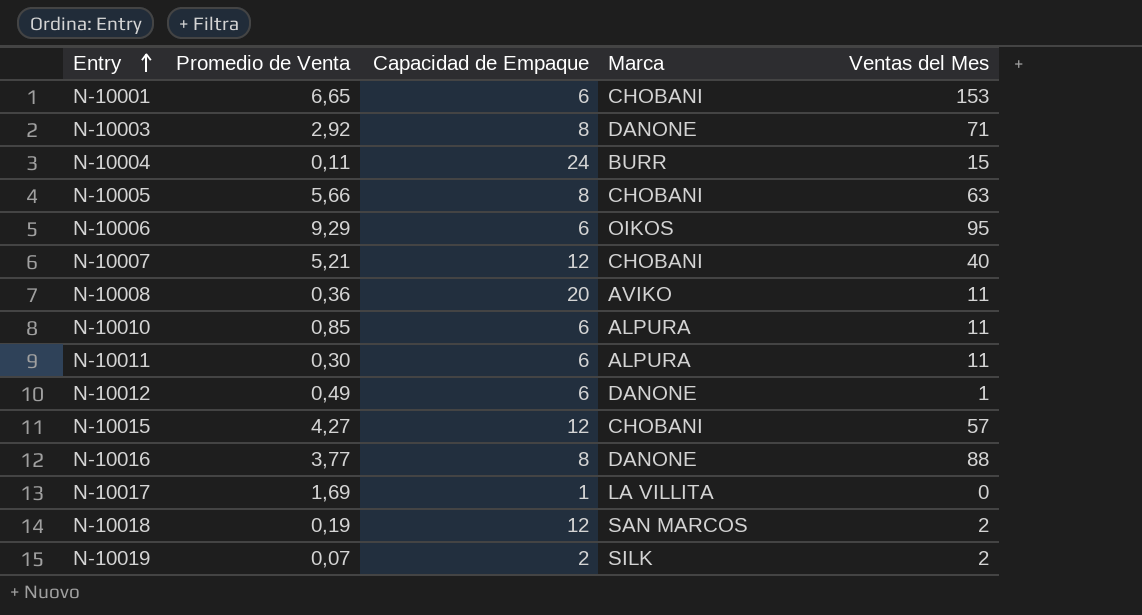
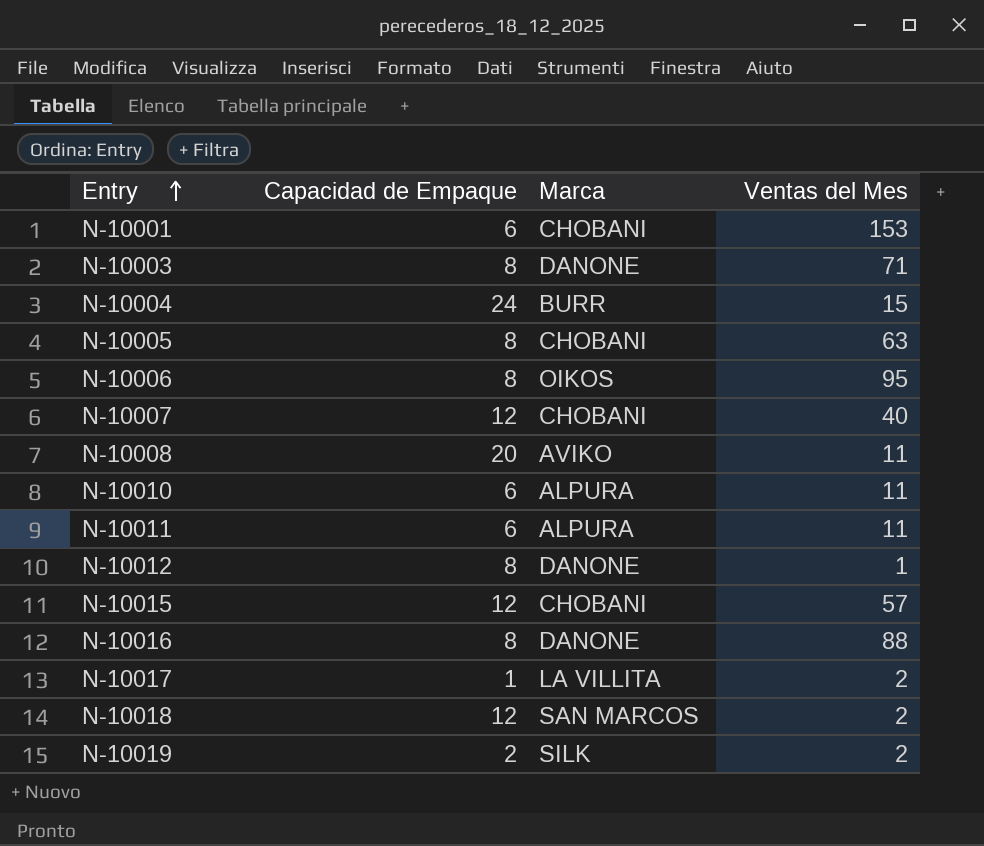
column Promedio de Venta | position: 2 -> none
N-10006 | Capacidad de Empaque: 6 -> 8
N-10012 | Capacidad de Empaque: 6 -> 8
N-10017 | Ventas del Mes: 0 -> 2

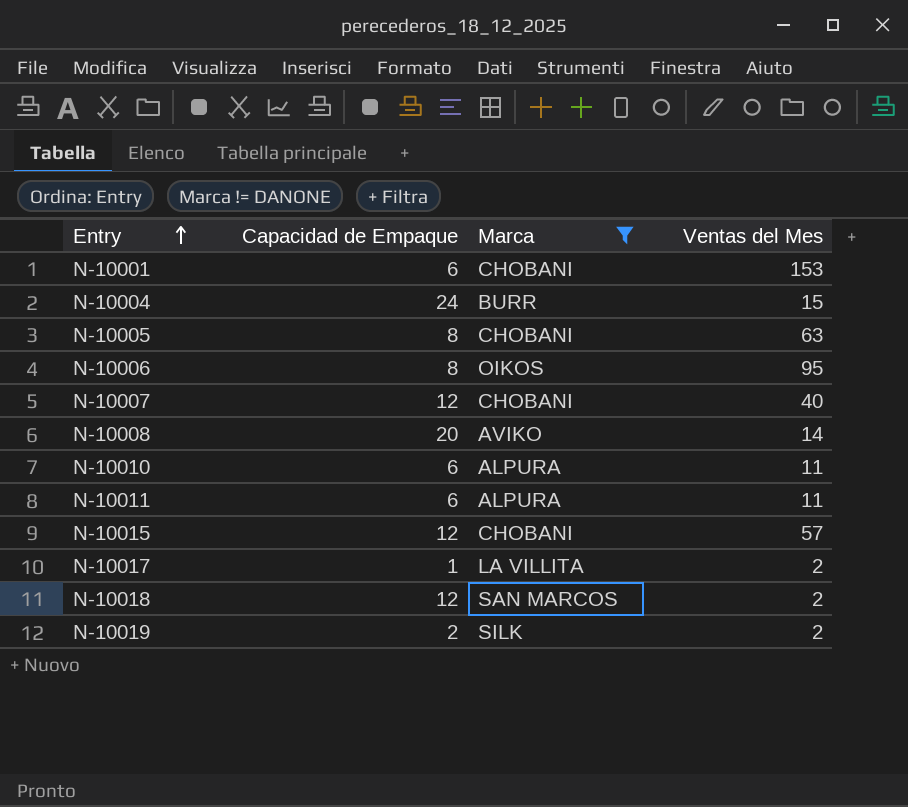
filter: none -> Marca != DANONE
N-10008 | Ventas del Mes: 11 -> 14

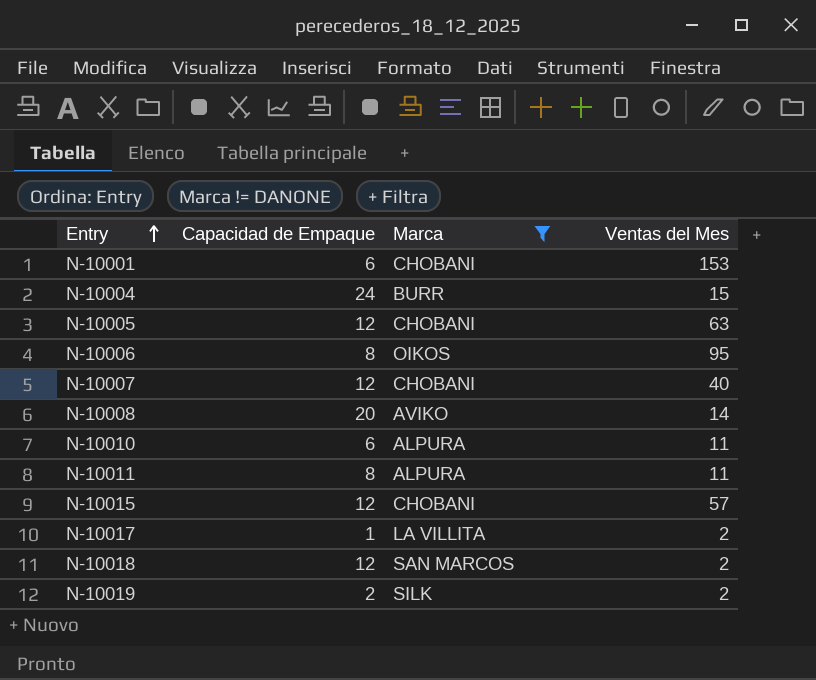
N-10005 | Capacidad de Empaque: 8 -> 12
N-10011 | Capacidad de Empaque: 6 -> 8

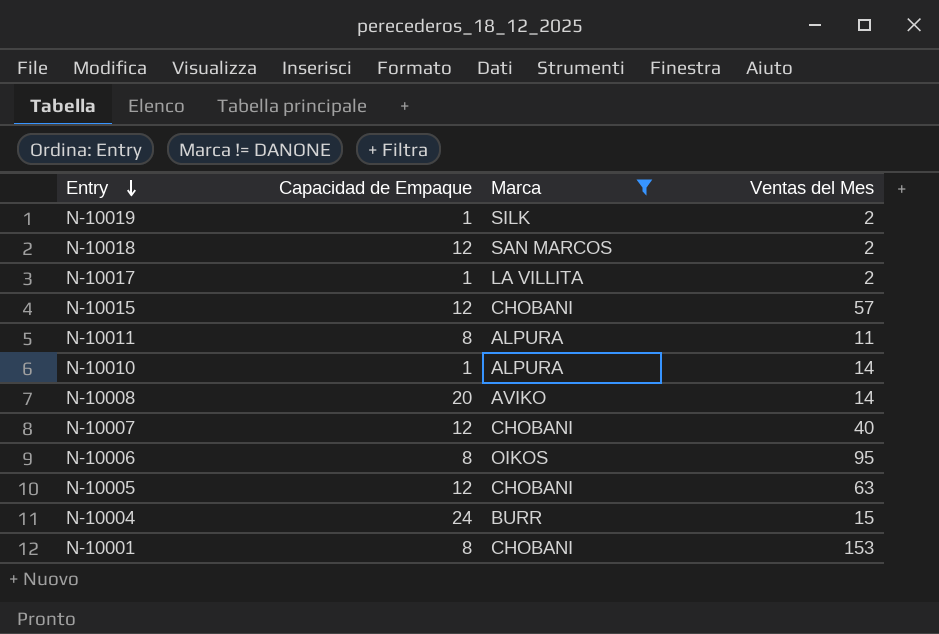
row order: Entry ascending -> Entry descending
N-10019 | Capacidad de Empaque: 2 -> 1
N-10010 | Capacidad de Empaque: 6 -> 1
N-10010 | Ventas del Mes: 11 -> 14
N-10001 | Capacidad de Empaque: 6 -> 8

